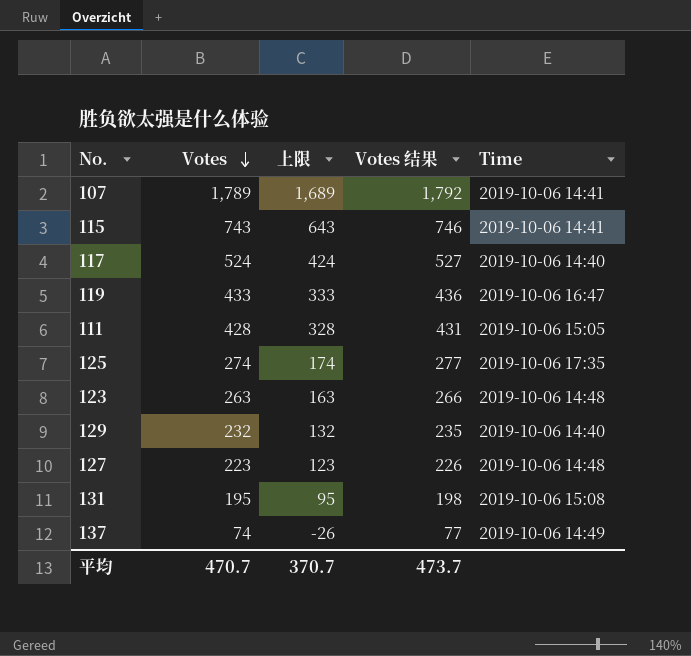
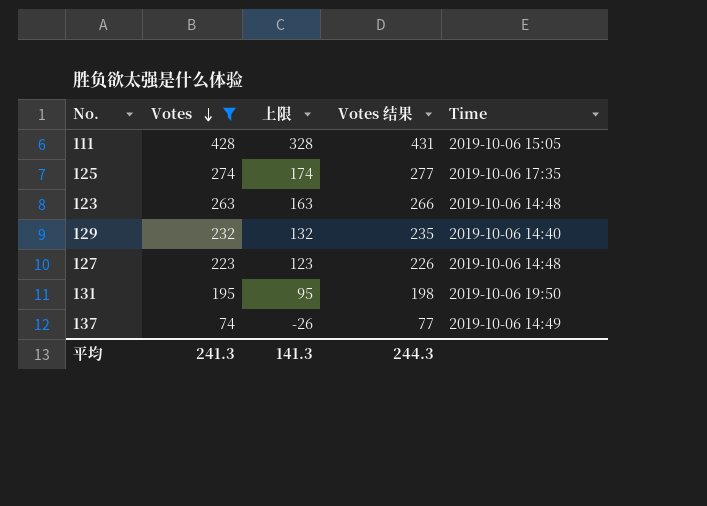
filter: none -> Votes <= 428
131 | Time: 2019-10-06 15:08 -> 2019-10-06 19:50
平均 | Votes: 470.7 -> 241.3
平均 | 上限: 370.7 -> 141.3
平均 | Votes 结果: 473.7 -> 244.3

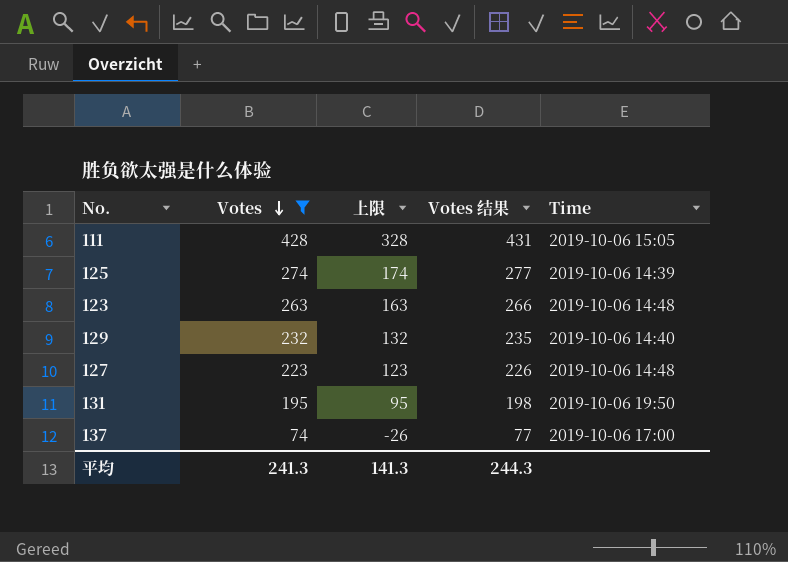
125 | Time: 2019-10-06 17:35 -> 2019-10-06 14:39
137 | Time: 2019-10-06 14:49 -> 2019-10-06 17:00

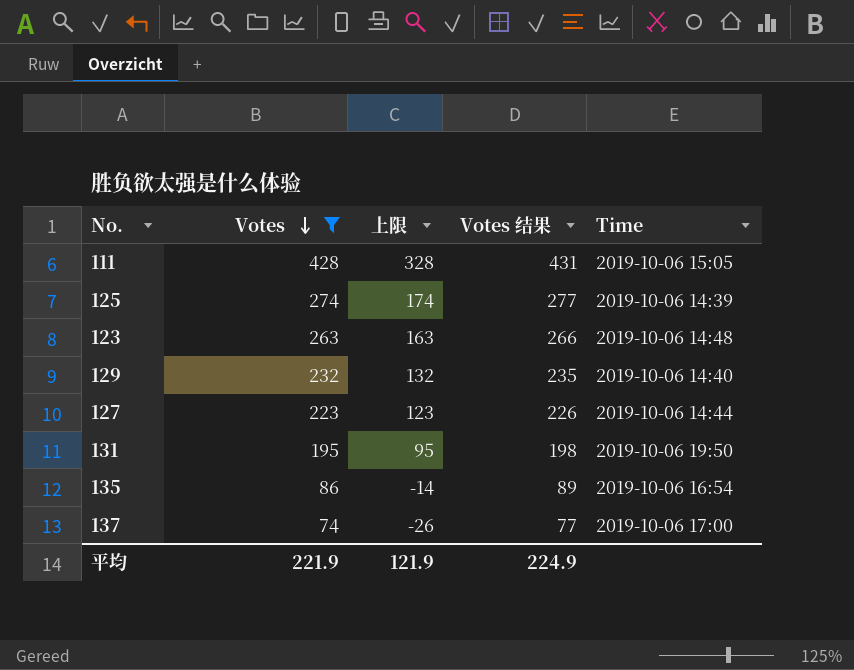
127 | Time: 2019-10-06 14:48 -> 2019-10-06 14:44
row 135: none -> 86 | -14 | 89 | 2019-10-06 16:54
平均 | Votes: 241.3 -> 221.9
平均 | 上限: 141.3 -> 121.9
平均 | Votes 结果: 244.3 -> 224.9

